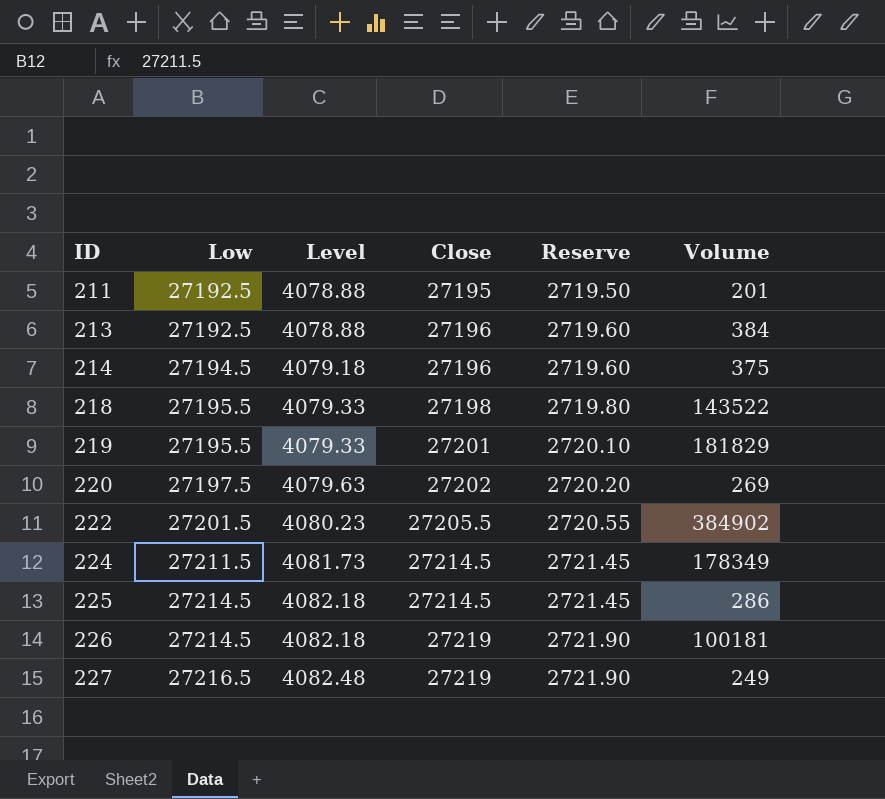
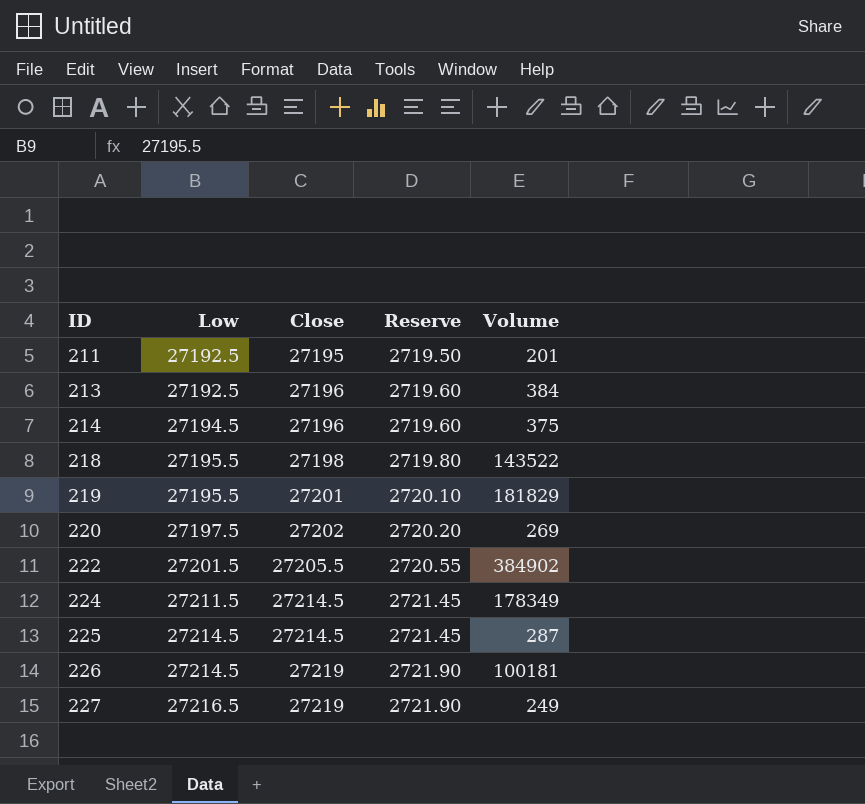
column Level | formula: [Low] * 0.15 -> none
225 | Volume: 286 -> 287

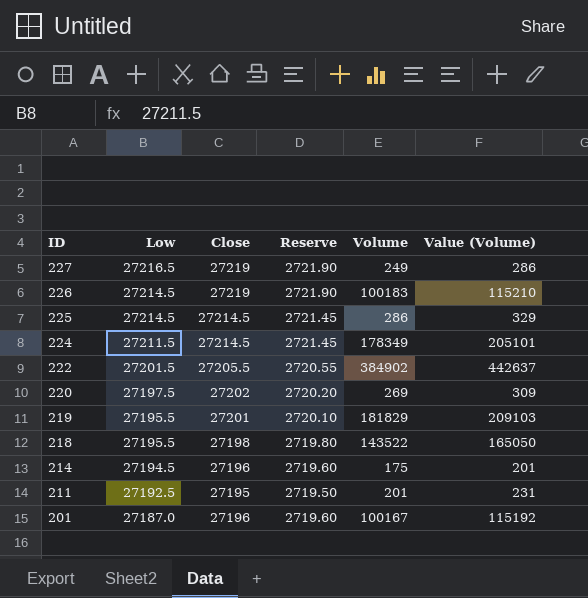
row order: ID ascending -> ID descending
column Value (Volume) | formula: none -> [Volume] * 1.15
row 213: 27192.5 | 27196 | 2719.60 | 384 -> none
226 | Volume: 100181 -> 100183
225 | Volume: 287 -> 286
214 | Volume: 375 -> 175
row 201: none -> 27187.0 | 27196 | 2719.60 | 100167 | 115192

